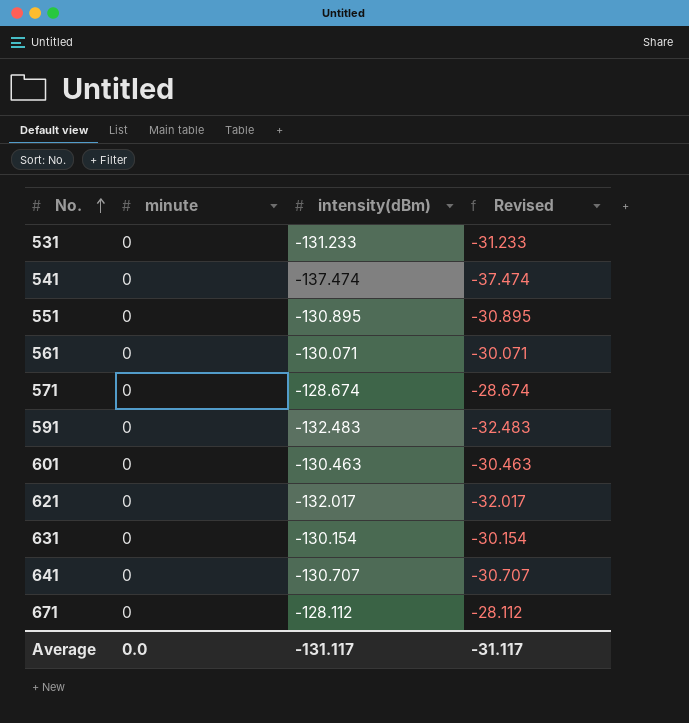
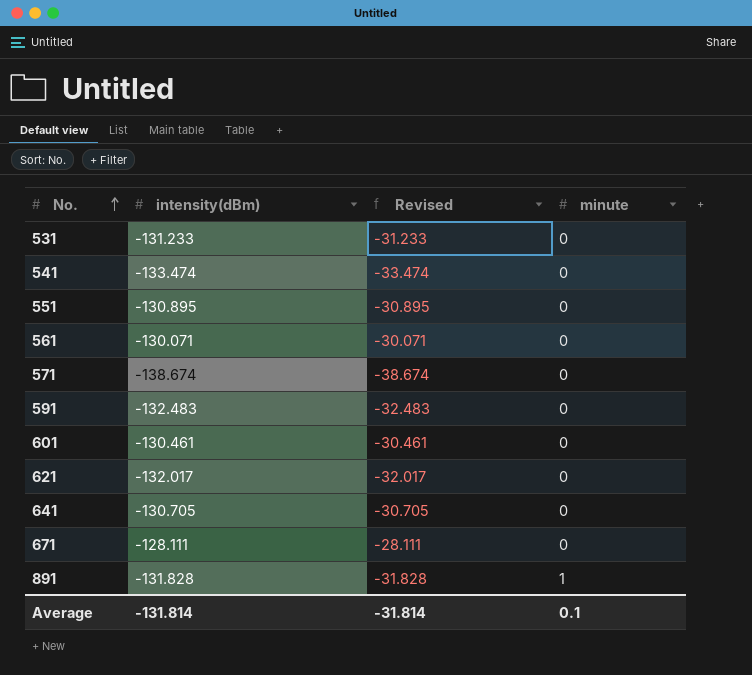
column minute | position: 2 -> 4
row 631: 0 | -130.154 | -30.154 -> none
541 | intensity(dBm): -137.474 -> -133.474
541 | Revised: -37.474 -> -33.474
571 | intensity(dBm): -128.674 -> -138.674
571 | Revised: -28.674 -> -38.674
601 | intensity(dBm): -130.463 -> -130.461
601 | Revised: -30.463 -> -30.461
641 | intensity(dBm): -130.707 -> -130.705
641 | Revised: -30.707 -> -30.705
671 | intensity(dBm): -128.112 -> -128.111
671 | Revised: -28.112 -> -28.111
row 891: none -> -131.828 | -31.828 | 1
Average | intensity(dBm): -131.117 -> -131.814
Average | Revised: -31.117 -> -31.814
Average | minute: 0.0 -> 0.1

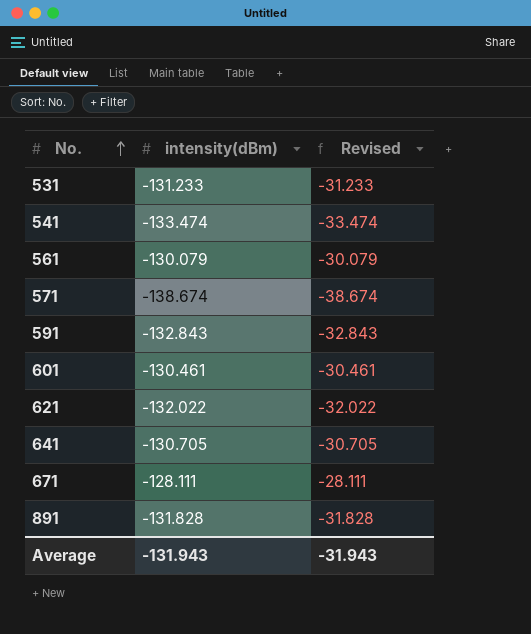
column minute | position: 4 -> none
row 551: -130.895 | -30.895 | 0 -> none
561 | intensity(dBm): -130.071 -> -130.079
561 | Revised: -30.071 -> -30.079
591 | intensity(dBm): -132.483 -> -132.843
591 | Revised: -32.483 -> -32.843
621 | intensity(dBm): -132.017 -> -132.022
621 | Revised: -32.017 -> -32.022
Average | intensity(dBm): -131.814 -> -131.943
Average | Revised: -31.814 -> -31.943

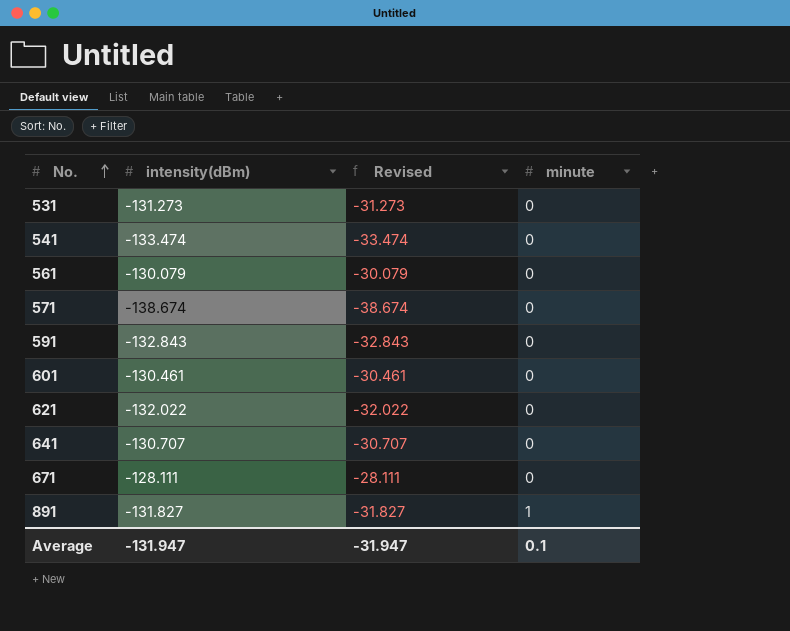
column minute | position: none -> 4
531 | intensity(dBm): -131.233 -> -131.273
531 | Revised: -31.233 -> -31.273
641 | intensity(dBm): -130.705 -> -130.707
641 | Revised: -30.705 -> -30.707
891 | intensity(dBm): -131.828 -> -131.827
891 | Revised: -31.828 -> -31.827
Average | intensity(dBm): -131.943 -> -131.947
Average | Revised: -31.943 -> -31.947

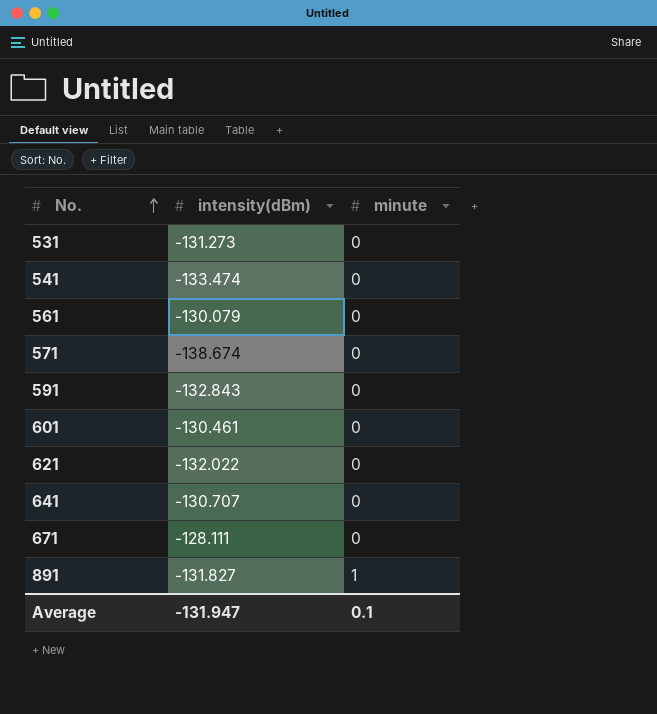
column Revised | formula: [intensity(dBm)] + 100 -> none

